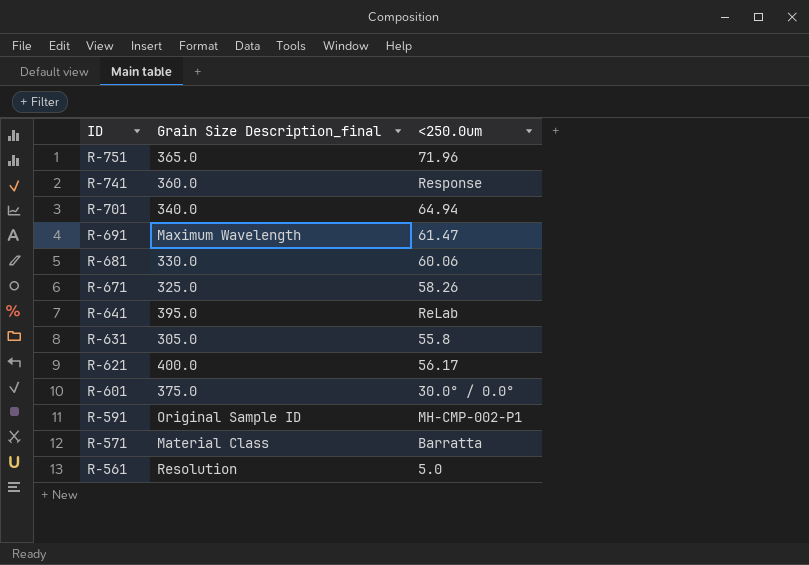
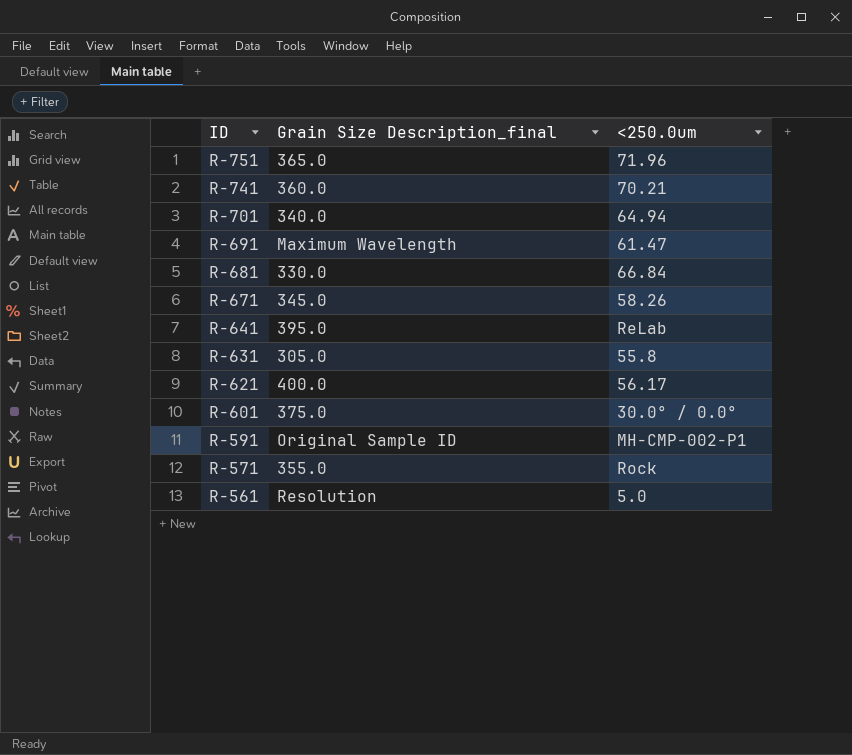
R-741 | <250.0um: Response -> 70.21
R-681 | <250.0um: 60.06 -> 66.84
R-671 | Grain Size Description_final: 325.0 -> 345.0
R-571 | Grain Size Description_final: Material Class -> 355.0
R-571 | <250.0um: Barratta -> Rock

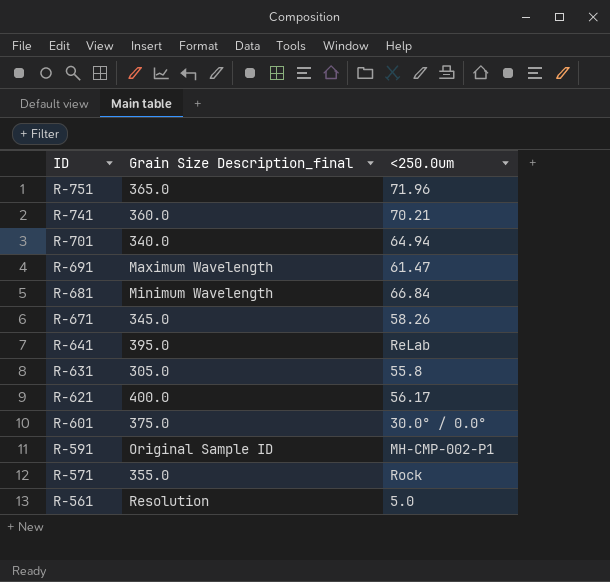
R-681 | Grain Size Description_final: 330.0 -> Minimum Wavelength

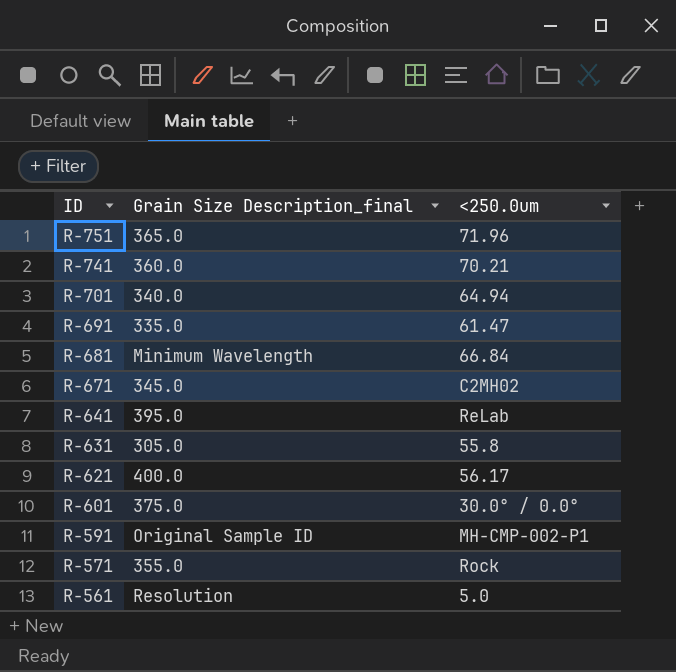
R-691 | Grain Size Description_final: Maximum Wavelength -> 335.0
R-671 | <250.0um: 58.26 -> C2MH02

